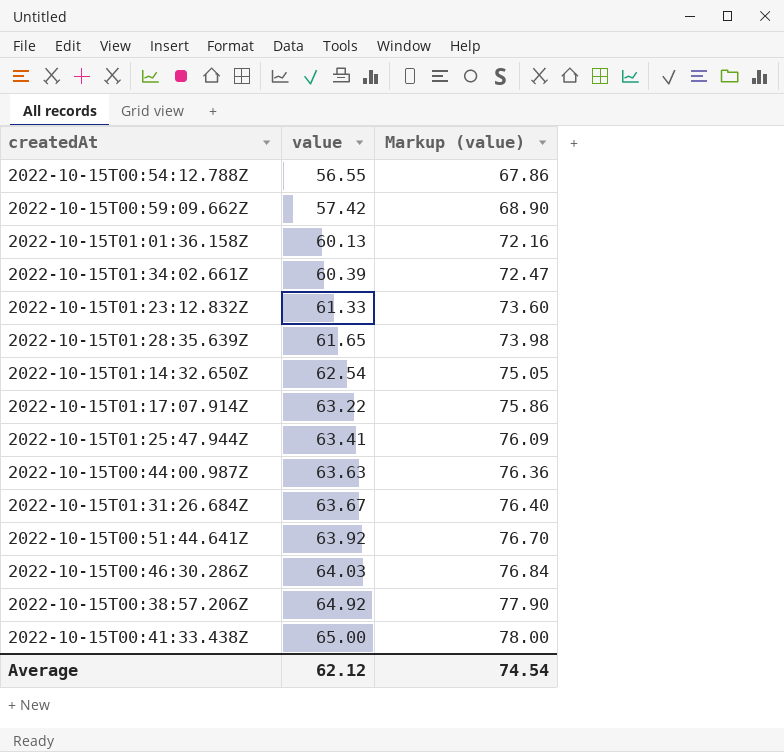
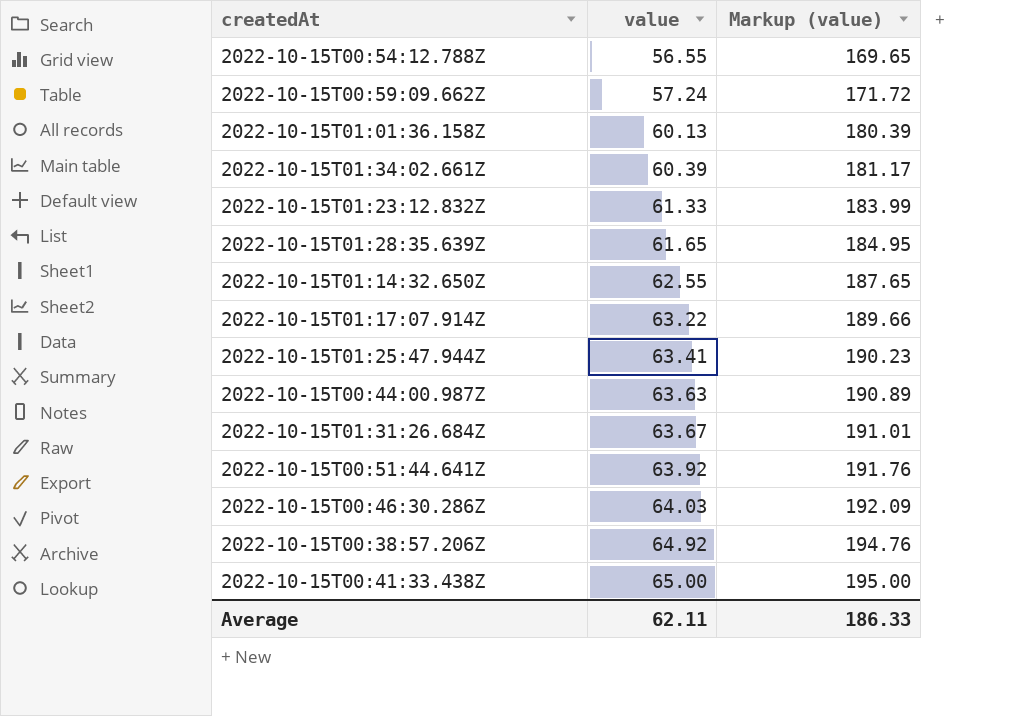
column Markup (value) | formula: [value] * 1.2 -> [value] * 3
2022-10-15T00:59:09.662Z | value: 57.42 -> 57.24
2022-10-15T01:14:32.650Z | value: 62.54 -> 62.55
Average | value: 62.12 -> 62.11
Average | Markup (value): 74.54 -> 186.33

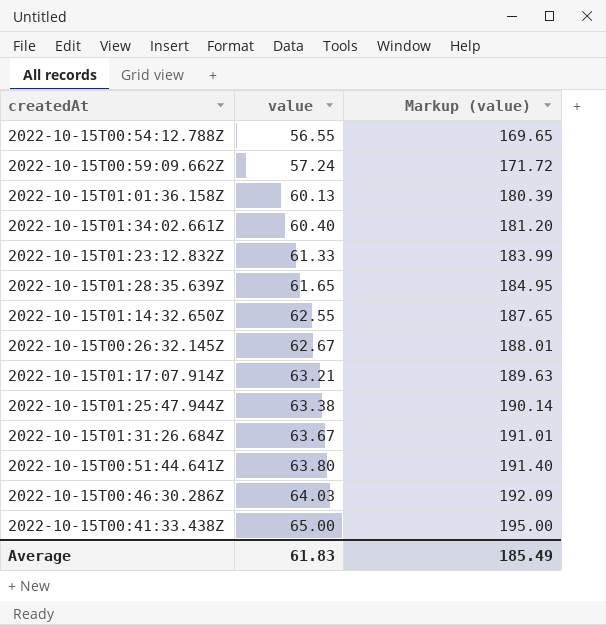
row 2022-10-15T00:44:00.987Z: 63.63 | 190.89 -> none
row 2022-10-15T00:38:57.206Z: 64.92 | 194.76 -> none
2022-10-15T01:34:02.661Z | value: 60.39 -> 60.40
2022-10-15T01:34:02.661Z | Markup (value): 181.17 -> 181.20
row 2022-10-15T00:26:32.145Z: none -> 62.67 | 188.01
2022-10-15T01:17:07.914Z | value: 63.22 -> 63.21
2022-10-15T01:17:07.914Z | Markup (value): 189.66 -> 189.63
2022-10-15T01:25:47.944Z | value: 63.41 -> 63.38
2022-10-15T01:25:47.944Z | Markup (value): 190.23 -> 190.14
2022-10-15T00:51:44.641Z | value: 63.92 -> 63.80
2022-10-15T00:51:44.641Z | Markup (value): 191.76 -> 191.40
Average | value: 62.11 -> 61.83
Average | Markup (value): 186.33 -> 185.49

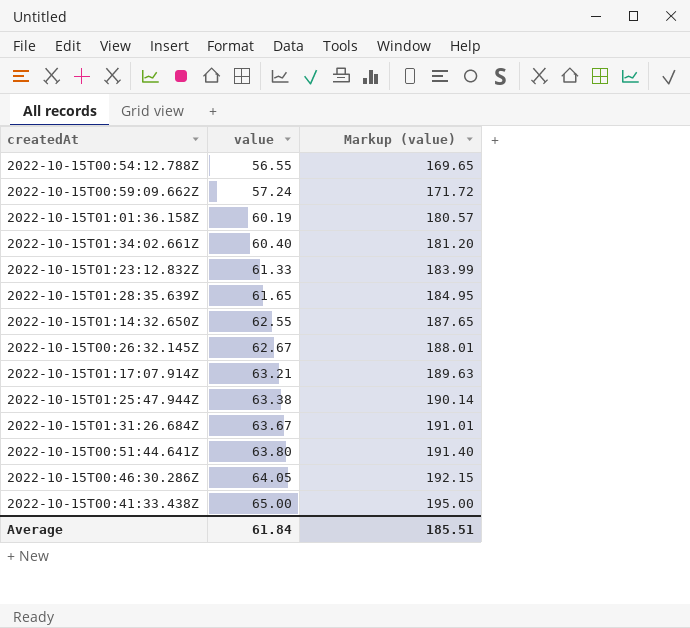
2022-10-15T01:01:36.158Z | value: 60.13 -> 60.19
2022-10-15T01:01:36.158Z | Markup (value): 180.39 -> 180.57
2022-10-15T00:46:30.286Z | value: 64.03 -> 64.05
2022-10-15T00:46:30.286Z | Markup (value): 192.09 -> 192.15
Average | value: 61.83 -> 61.84
Average | Markup (value): 185.49 -> 185.51

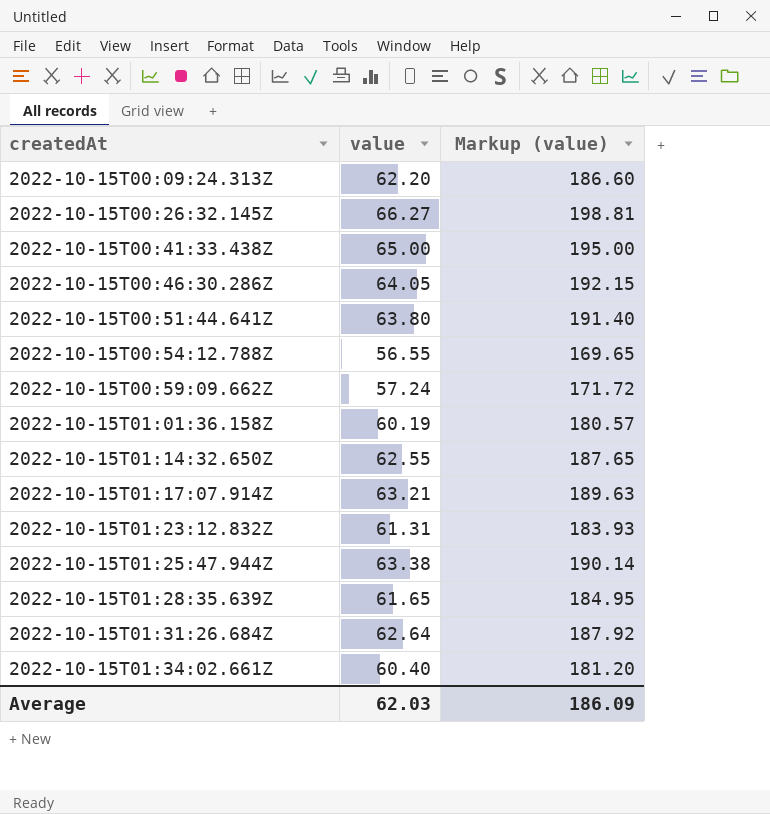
row order: value ascending -> createdAt ascending
row 2022-10-15T00:09:24.313Z: none -> 62.20 | 186.60
2022-10-15T00:26:32.145Z | value: 62.67 -> 66.27
2022-10-15T00:26:32.145Z | Markup (value): 188.01 -> 198.81
2022-10-15T01:23:12.832Z | value: 61.33 -> 61.31
2022-10-15T01:23:12.832Z | Markup (value): 183.99 -> 183.93
2022-10-15T01:31:26.684Z | value: 63.67 -> 62.64
2022-10-15T01:31:26.684Z | Markup (value): 191.01 -> 187.92
Average | value: 61.84 -> 62.03
Average | Markup (value): 185.51 -> 186.09

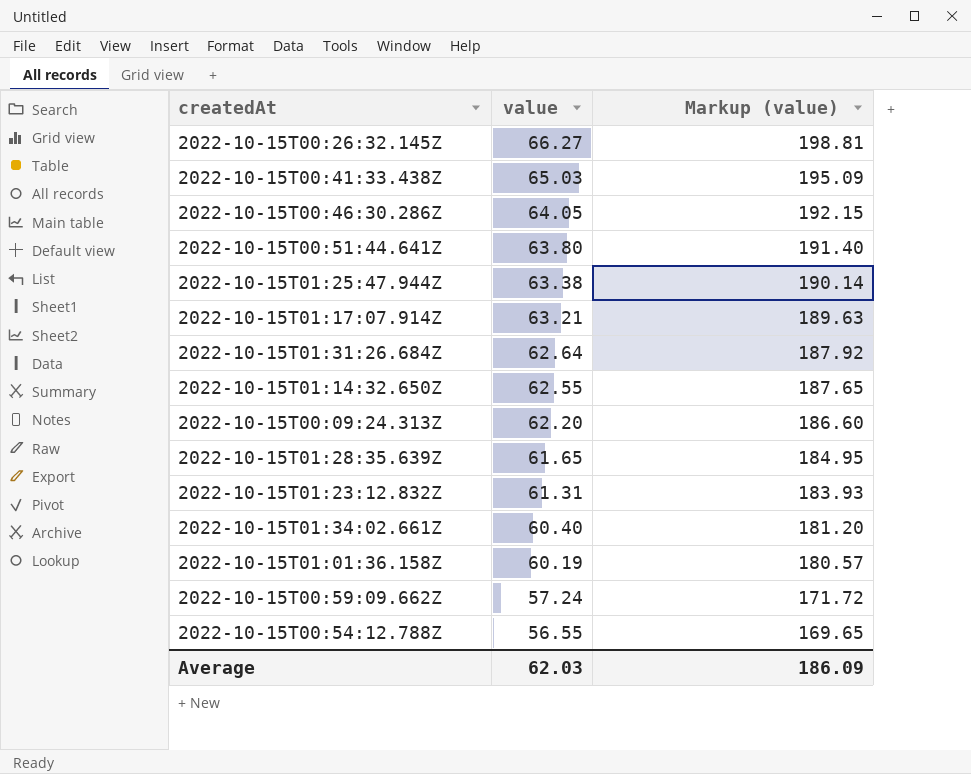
row order: createdAt ascending -> value descending
2022-10-15T00:41:33.438Z | value: 65.00 -> 65.03
2022-10-15T00:41:33.438Z | Markup (value): 195.00 -> 195.09

